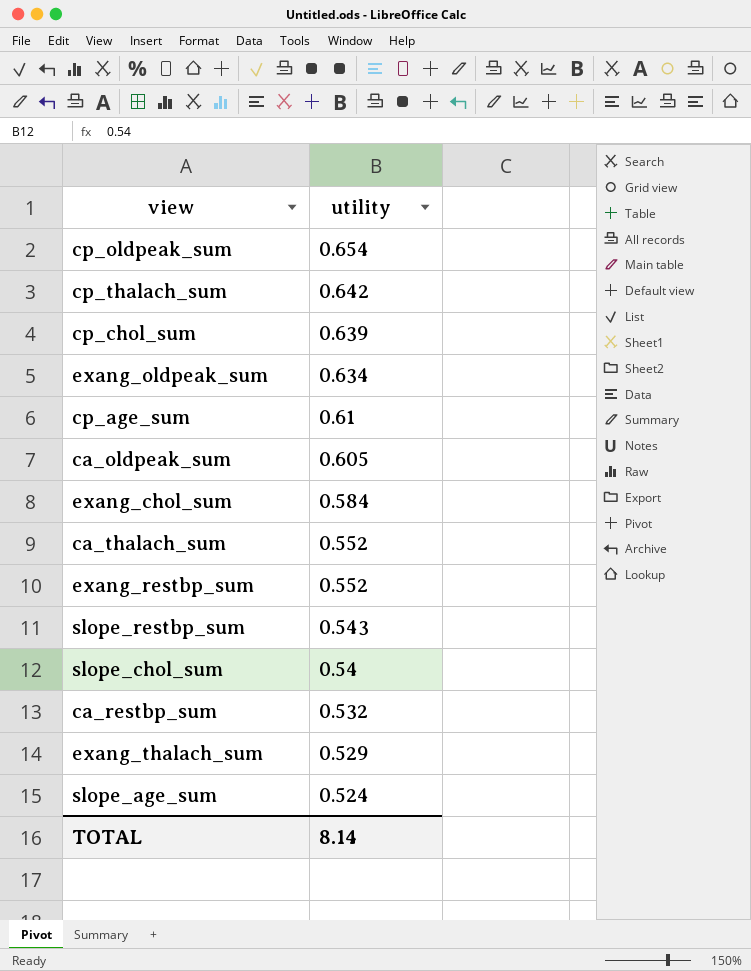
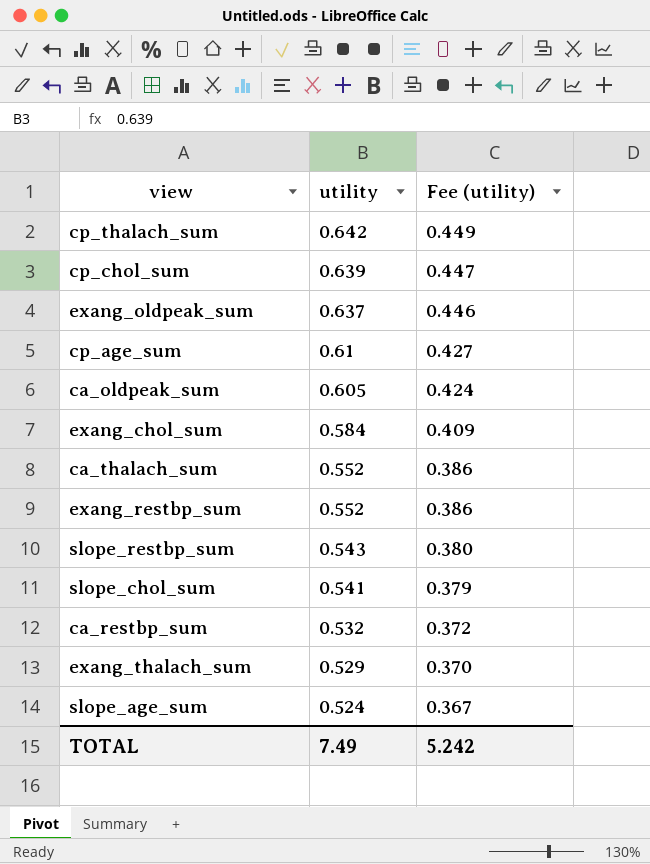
column Fee (utility) | formula: none -> [utility] * 0.7
row cp_oldpeak_sum: 0.654 -> none
exang_oldpeak_sum | utility: 0.634 -> 0.637
slope_chol_sum | utility: 0.54 -> 0.541
TOTAL | utility: 8.14 -> 7.49

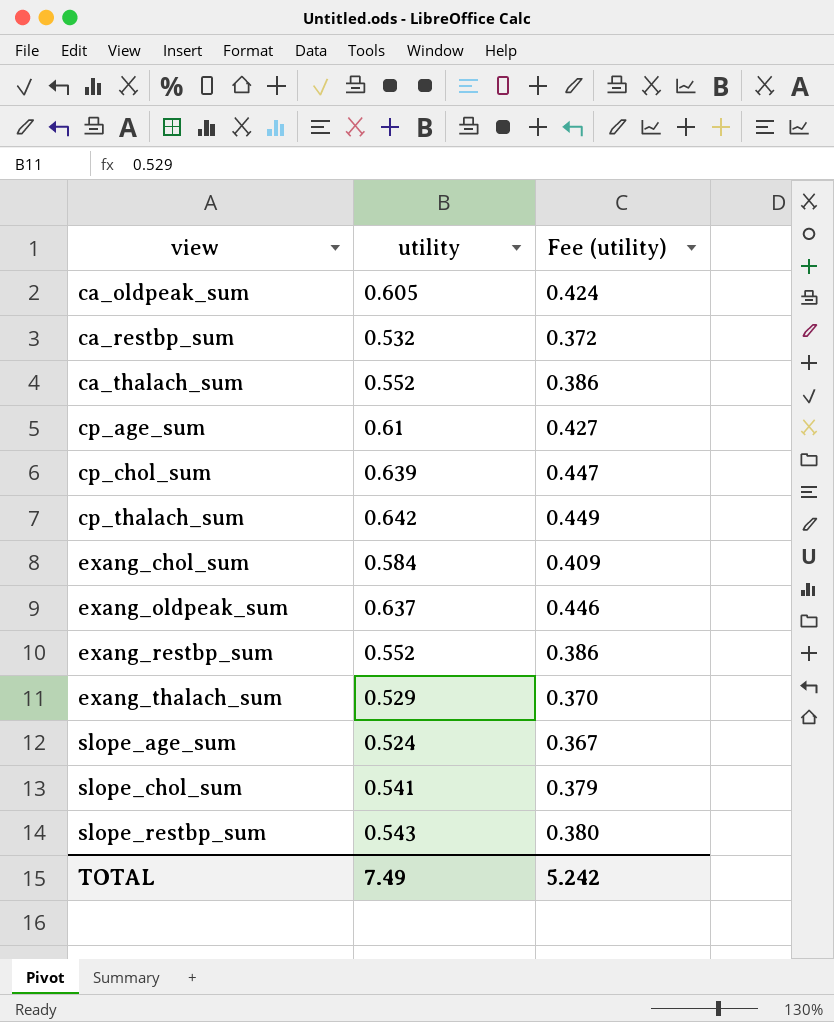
row order: utility descending -> view ascending

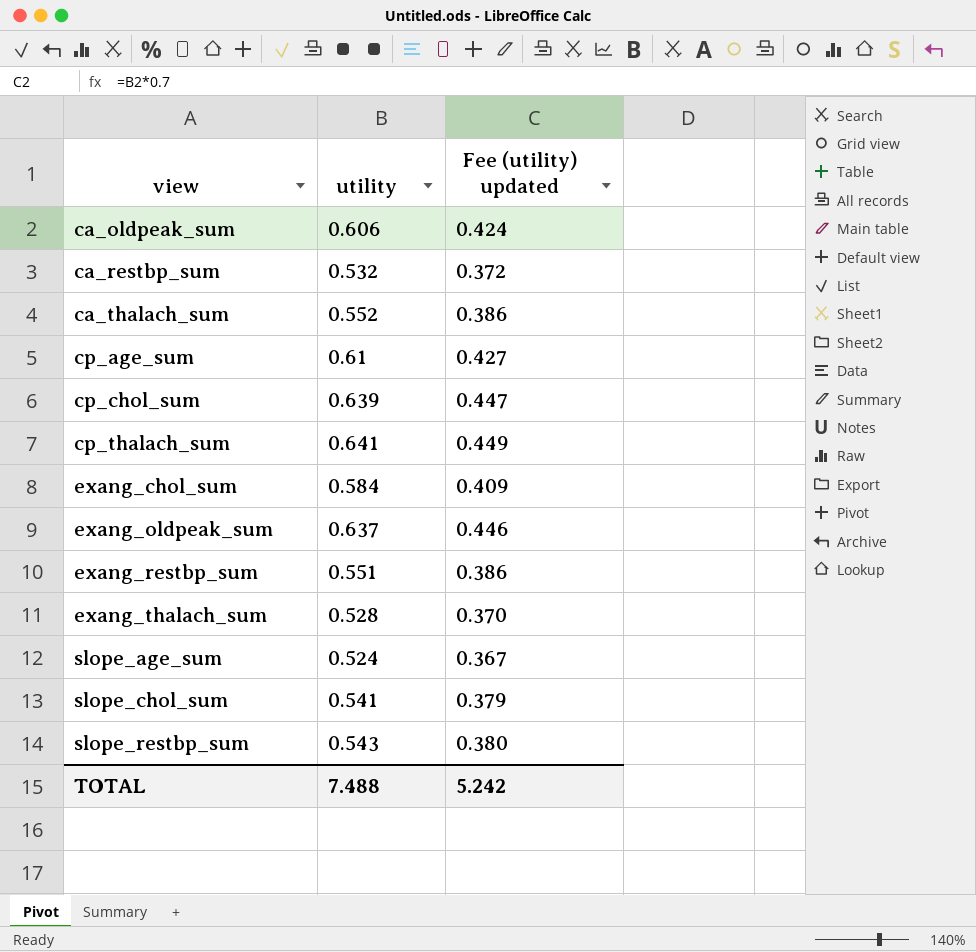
column name: Fee (utility) -> Fee (utility) updated
ca_oldpeak_sum | utility: 0.605 -> 0.606
cp_thalach_sum | utility: 0.642 -> 0.641
exang_restbp_sum | utility: 0.552 -> 0.551
exang_thalach_sum | utility: 0.529 -> 0.528
TOTAL | utility: 7.49 -> 7.488

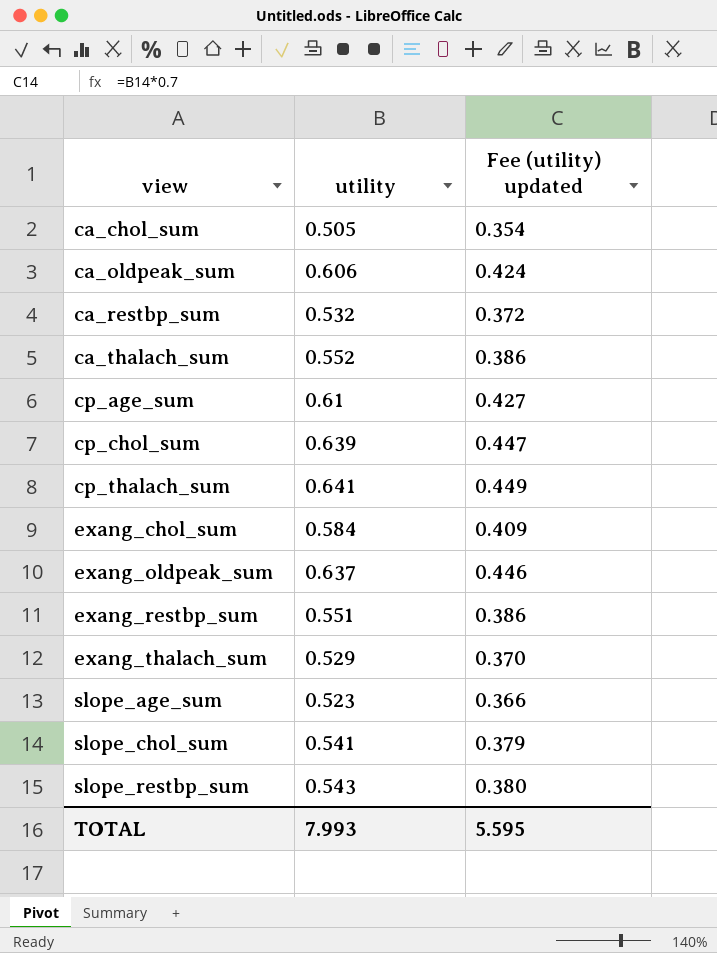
row ca_chol_sum: none -> 0.505 | 0.354
exang_thalach_sum | utility: 0.528 -> 0.529
slope_age_sum | utility: 0.524 -> 0.523
slope_age_sum | Fee (utility) updated: 0.367 -> 0.366
TOTAL | utility: 7.488 -> 7.993
TOTAL | Fee (utility) updated: 5.242 -> 5.595

